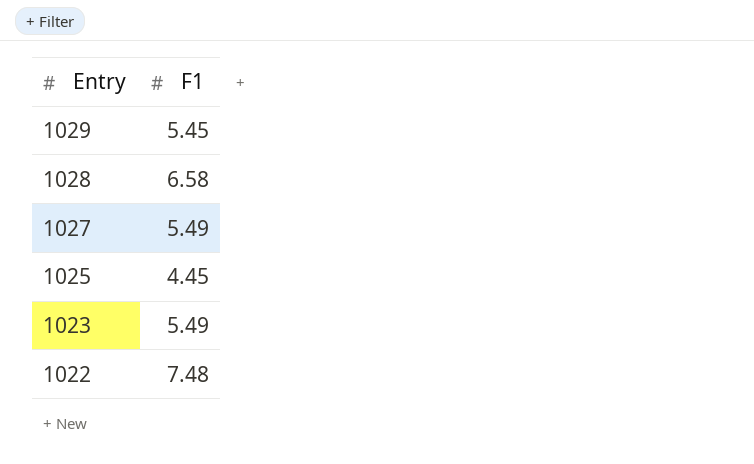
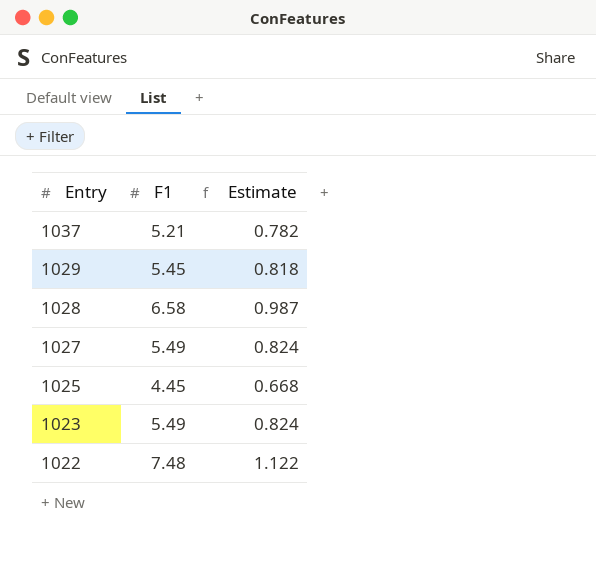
column Estimate | formula: none -> [F1] * 0.15
row 1037: none -> 5.21 | 0.782

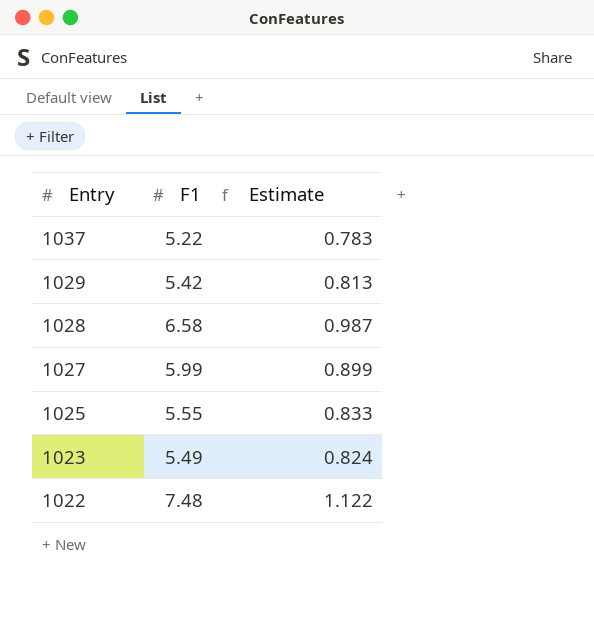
1037 | F1: 5.21 -> 5.22
1037 | Estimate: 0.782 -> 0.783
1029 | F1: 5.45 -> 5.42
1029 | Estimate: 0.818 -> 0.813
1027 | F1: 5.49 -> 5.99
1027 | Estimate: 0.824 -> 0.899
1025 | F1: 4.45 -> 5.55
1025 | Estimate: 0.668 -> 0.833

